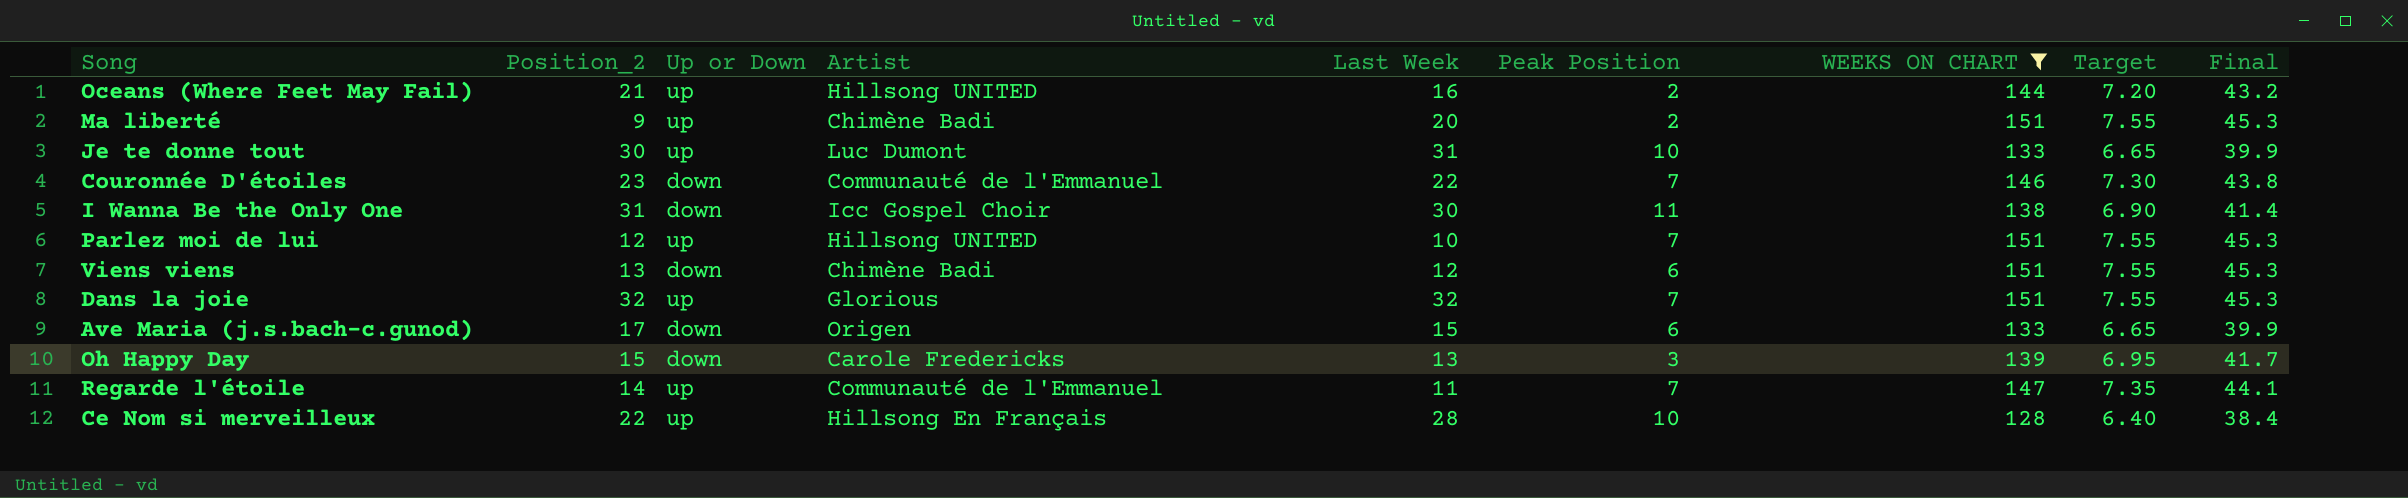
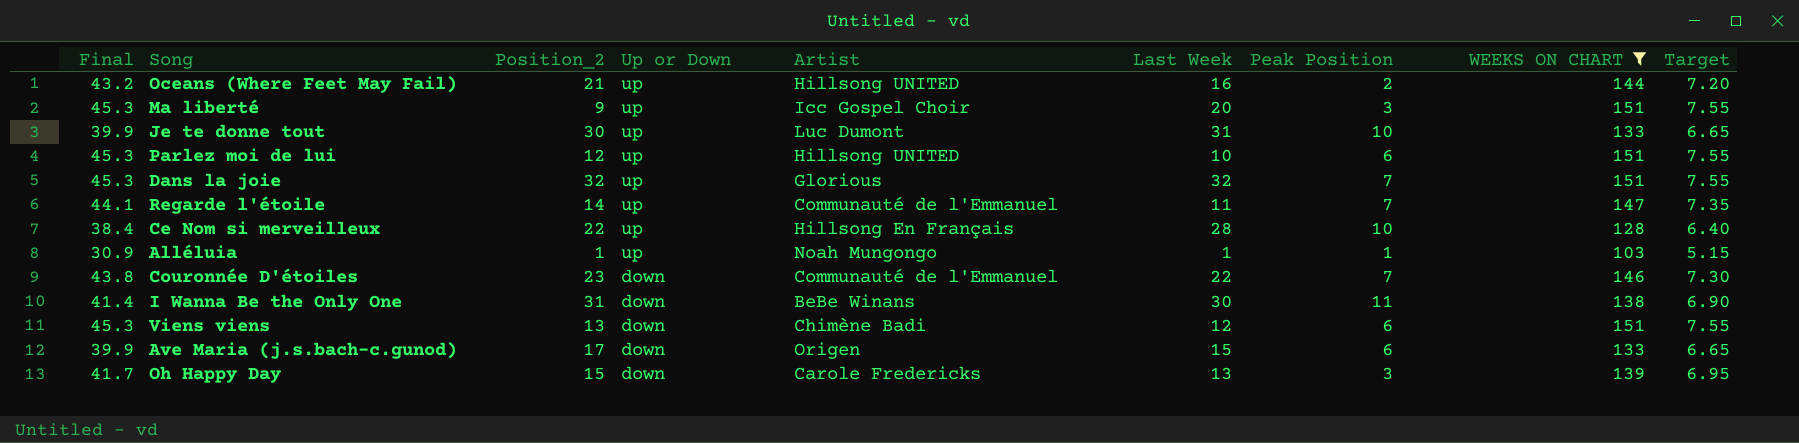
row order: none -> Up or Down descending
column Final | position: 9 -> 1
Ma liberté | Artist: Chimène Badi -> Icc Gospel Choir
Ma liberté | Peak Position: 2 -> 3
Parlez moi de lui | Peak Position: 7 -> 6
row Alléluia: none -> 30.9 | 1 | up | Noah Mungongo | 1 | 1 | 103 | 5.15
I Wanna Be the Only One | Artist: Icc Gospel Choir -> BeBe Winans

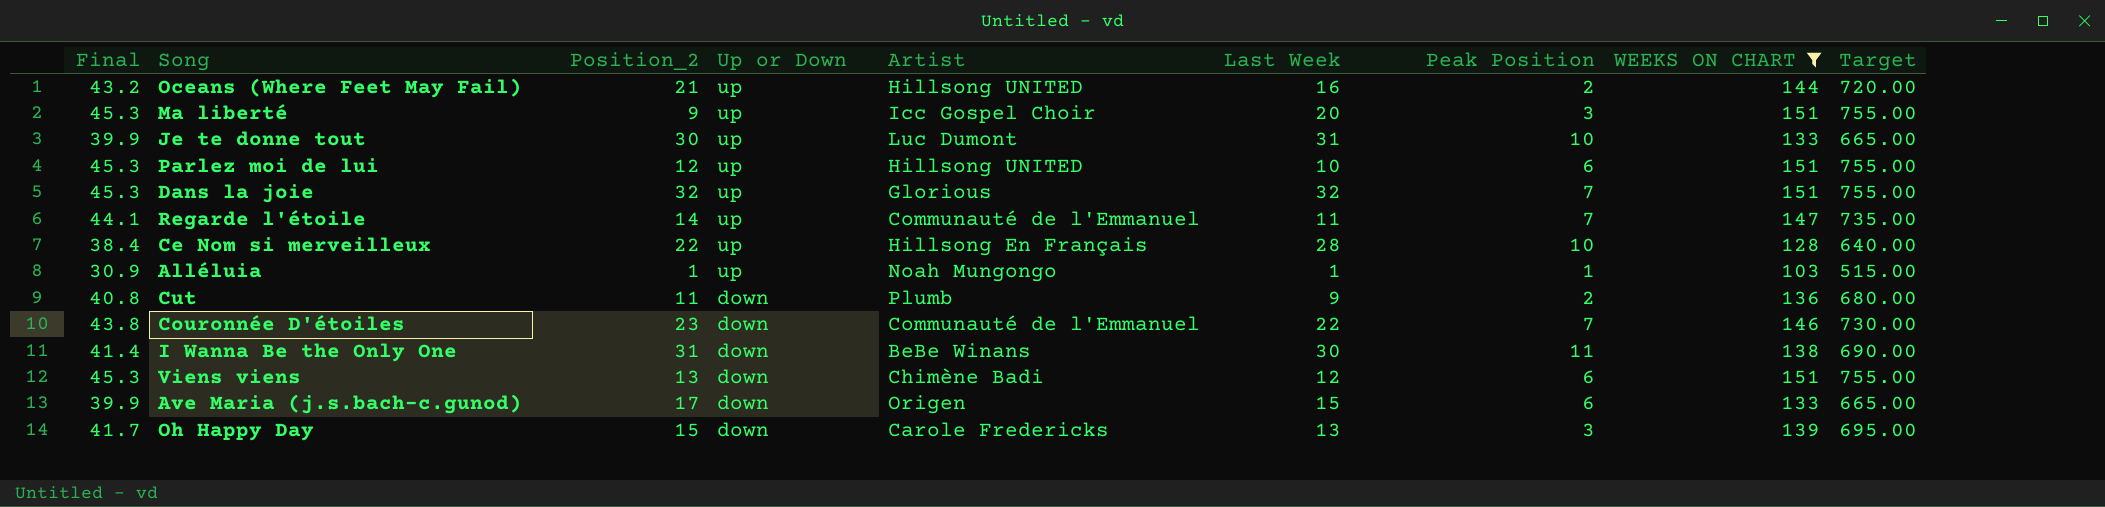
column Target | formula: [WEEKS ON CHART] * 0.05 -> [WEEKS ON CHART] * 5
row Cut: none -> 40.8 | 11 | down | Plumb | 9 | 2 | 136 | 680.00

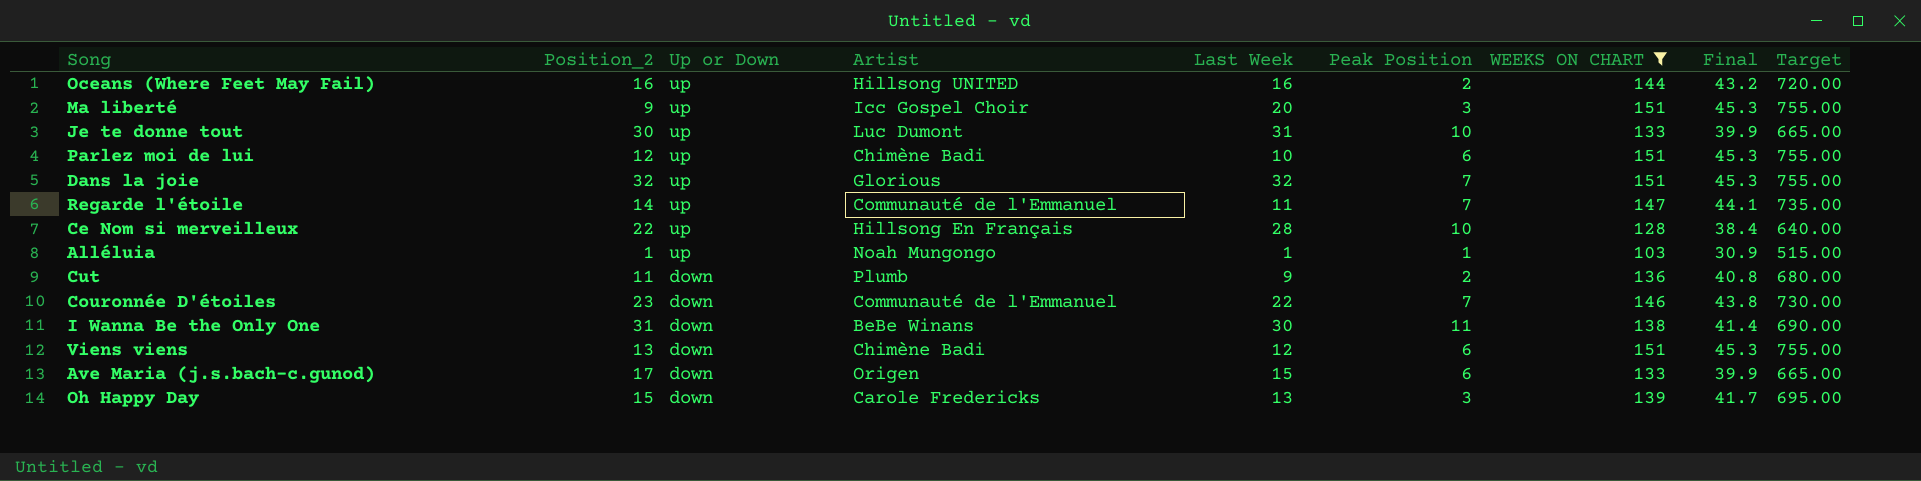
column Final | position: 1 -> 8
Oceans (Where Feet May Fail) | Position_2: 21 -> 16
Parlez moi de lui | Artist: Hillsong UNITED -> Chimène Badi

